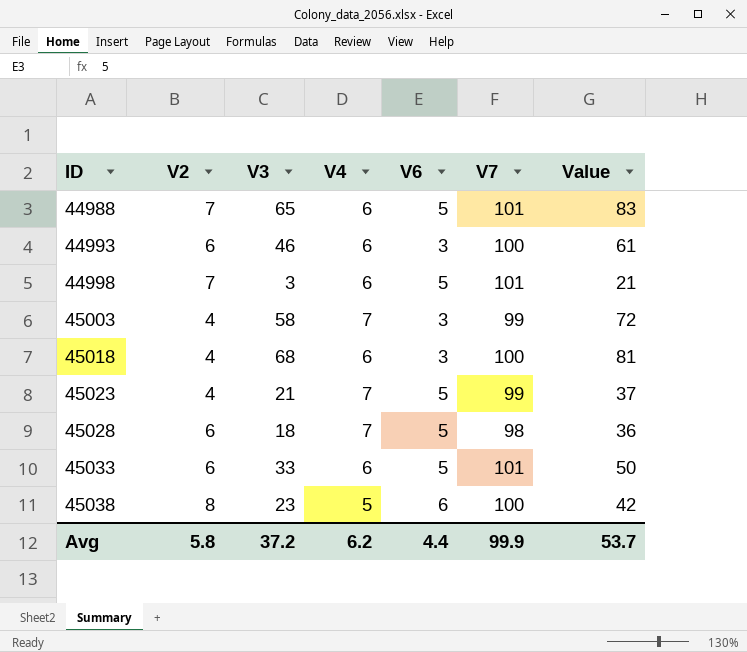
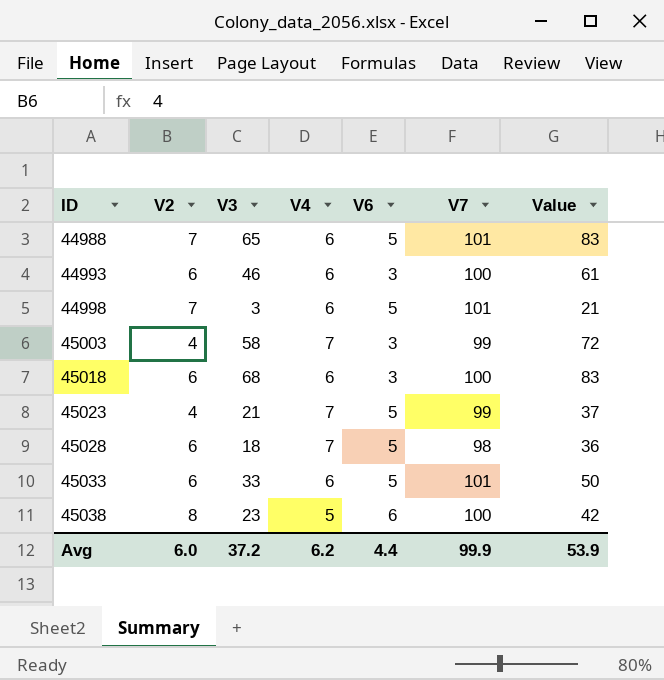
45018 | V2: 4 -> 6
45018 | Value: 81 -> 83
Avg | V2: 5.8 -> 6.0
Avg | Value: 53.7 -> 53.9

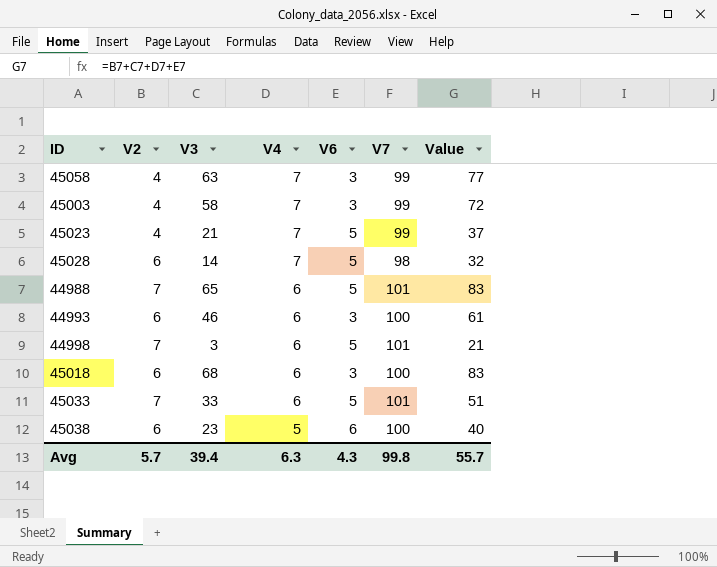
row order: ID ascending -> V4 descending
row 45058: none -> 4 | 63 | 7 | 3 | 99 | 77
45028 | V3: 18 -> 14
45028 | Value: 36 -> 32
45033 | V2: 6 -> 7
45033 | Value: 50 -> 51
45038 | V2: 8 -> 6
45038 | Value: 42 -> 40
Avg | V2: 6.0 -> 5.7
Avg | V3: 37.2 -> 39.4
Avg | V4: 6.2 -> 6.3
Avg | V6: 4.4 -> 4.3
Avg | V7: 99.9 -> 99.8
Avg | Value: 53.9 -> 55.7

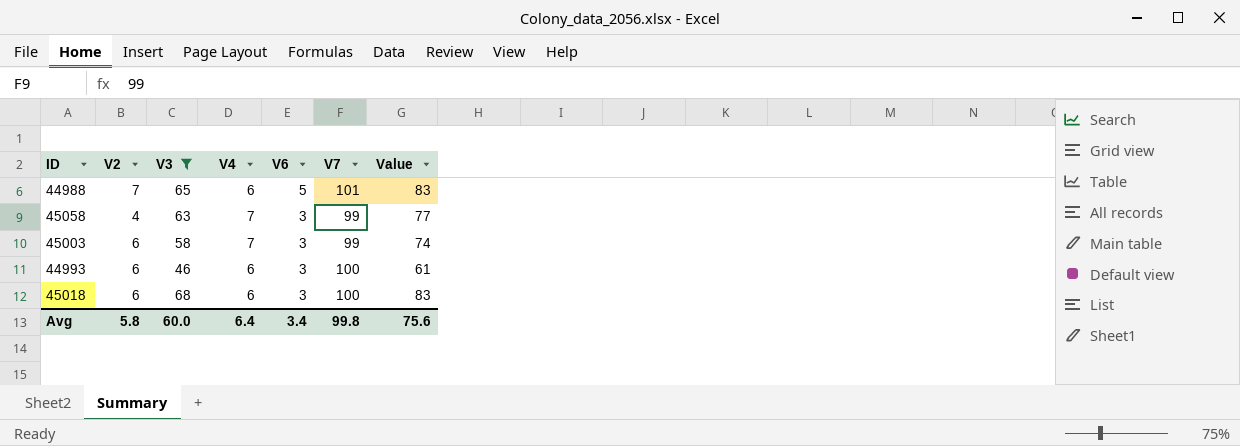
filter: none -> V3 >= 46
row order: V4 descending -> V6 descending
45003 | V2: 4 -> 6
45003 | Value: 72 -> 74
Avg | V2: 5.7 -> 5.8
Avg | V3: 39.4 -> 60.0
Avg | V4: 6.3 -> 6.4
Avg | V6: 4.3 -> 3.4
Avg | Value: 55.7 -> 75.6

